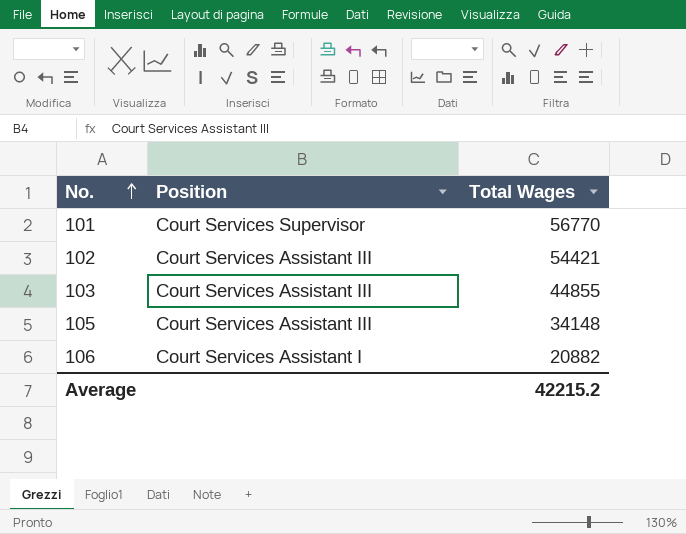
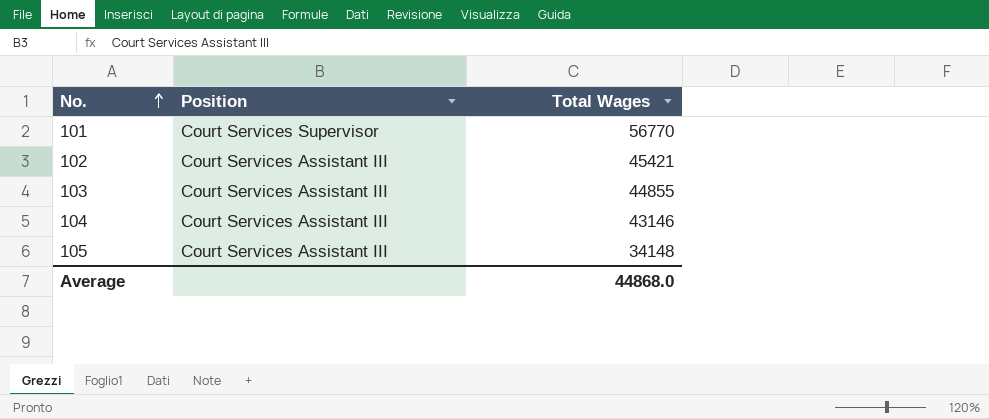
row 106: Court Services Assistant I | 20882 -> none
102 | Total Wages: 54421 -> 45421
row 104: none -> Court Services Assistant III | 43146
Average | Total Wages: 42215.2 -> 44868.0

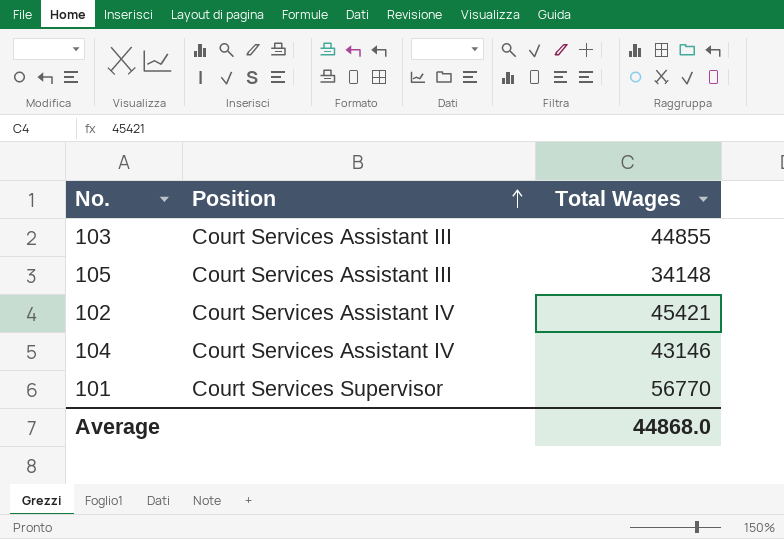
row order: No. ascending -> Position ascending
102 | Position: Court Services Assistant III -> Court Services Assistant IV
104 | Position: Court Services Assistant III -> Court Services Assistant IV

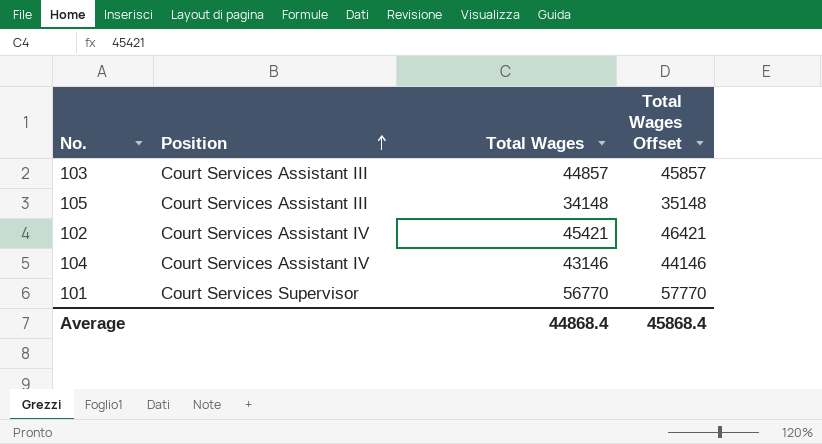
column Total Wages Offset | formula: none -> [Total Wages] + 1000
103 | Total Wages: 44855 -> 44857
Average | Total Wages: 44868.0 -> 44868.4

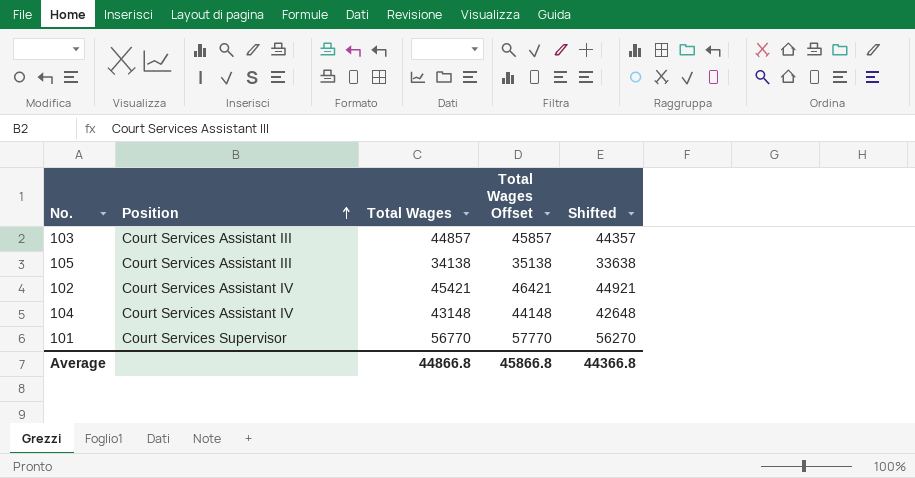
column Shifted | formula: none -> [Total Wages] - 500
105 | Total Wages: 34148 -> 34138
105 | Total Wages Offset: 35148 -> 35138
104 | Total Wages: 43146 -> 43148
104 | Total Wages Offset: 44146 -> 44148
Average | Total Wages: 44868.4 -> 44866.8
Average | Total Wages Offset: 45868.4 -> 45866.8

